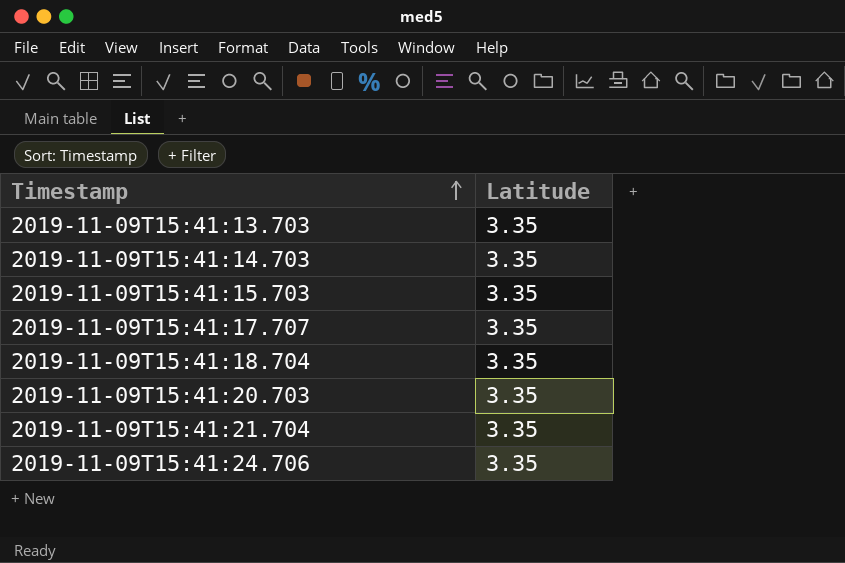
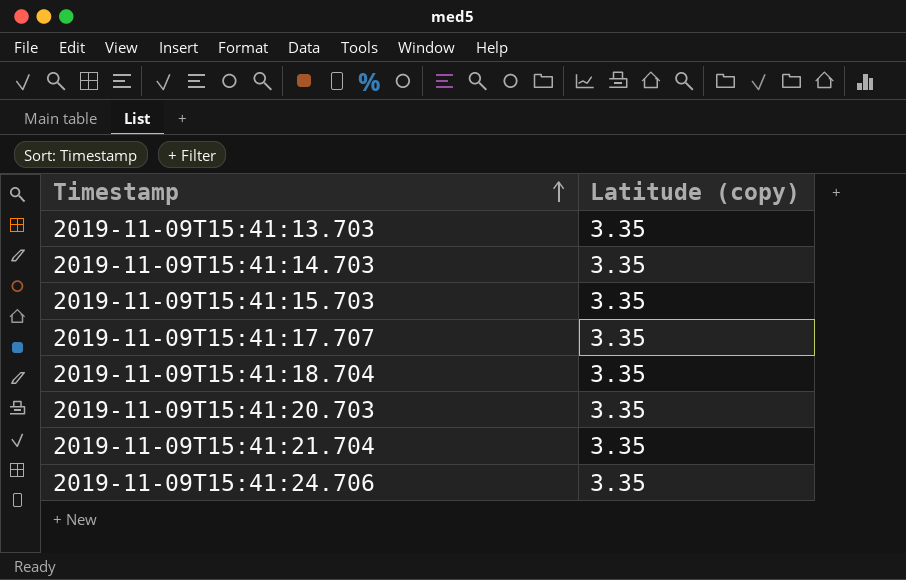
column name: Latitude -> Latitude (copy)

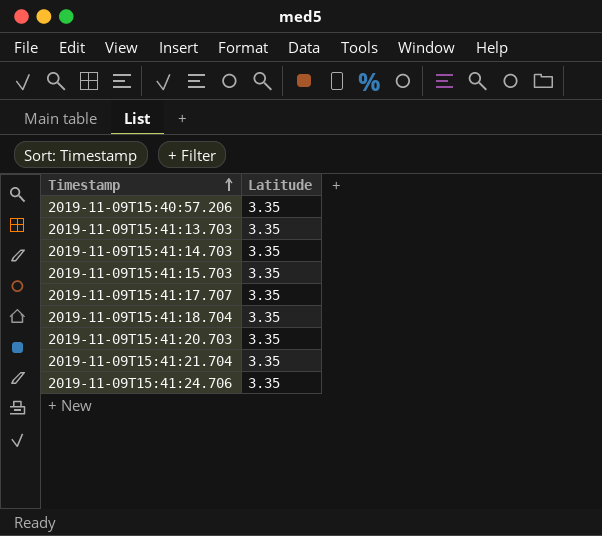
column name: Latitude (copy) -> Latitude
row 2019-11-09T15:40:57.206: none -> 3.35

